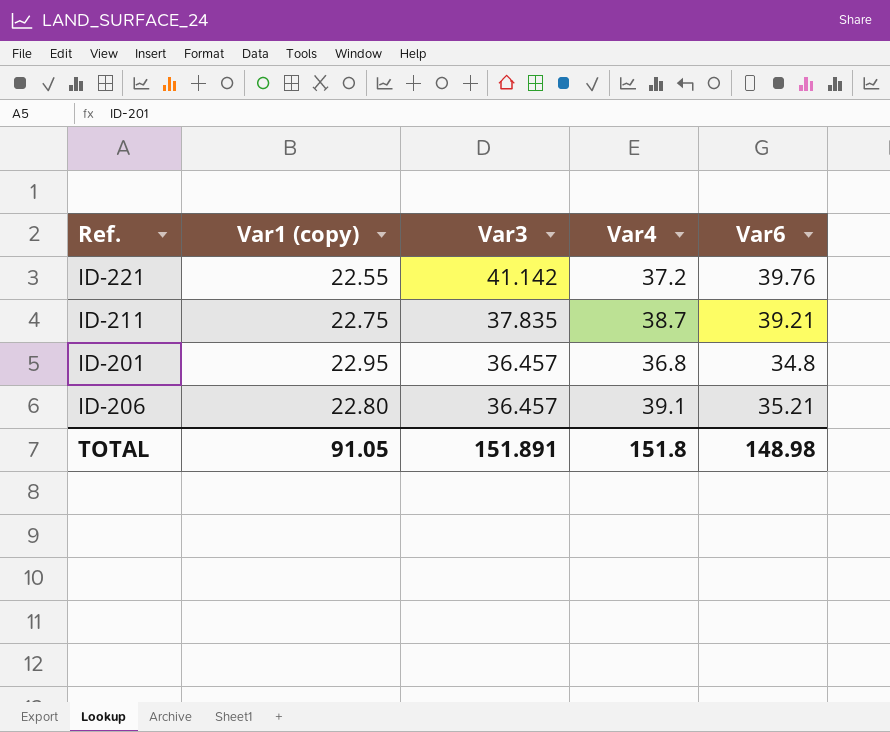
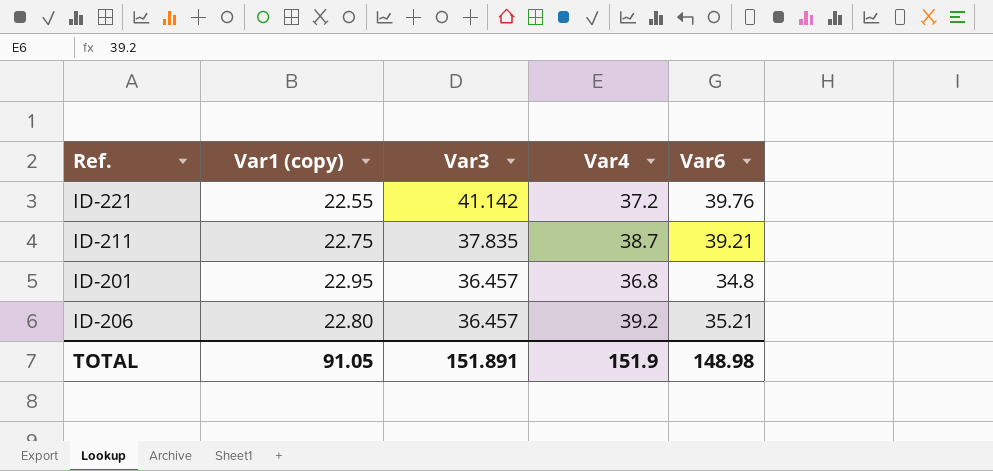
ID-206 | Var4: 39.1 -> 39.2
TOTAL | Var4: 151.8 -> 151.9

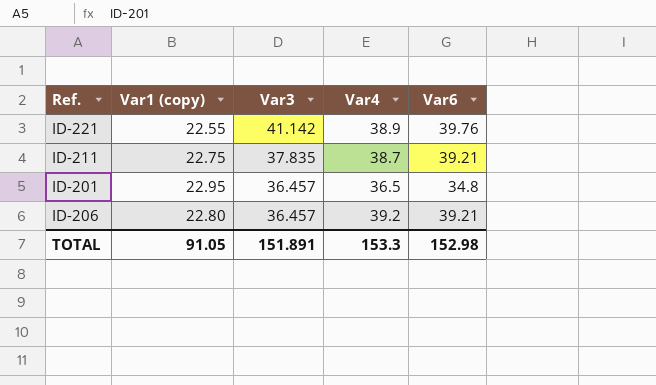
ID-221 | Var4: 37.2 -> 38.9
ID-201 | Var4: 36.8 -> 36.5
ID-206 | Var6: 35.21 -> 39.21
TOTAL | Var4: 151.9 -> 153.3
TOTAL | Var6: 148.98 -> 152.98

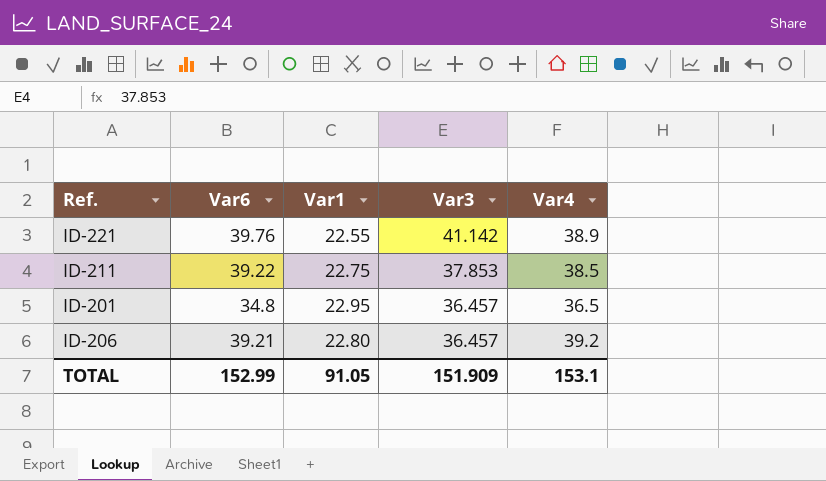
column Var6 | position: 5 -> 2
column name: Var1 (copy) -> Var1
ID-211 | Var6: 39.21 -> 39.22
ID-211 | Var3: 37.835 -> 37.853
ID-211 | Var4: 38.7 -> 38.5
TOTAL | Var6: 152.98 -> 152.99
TOTAL | Var3: 151.891 -> 151.909
TOTAL | Var4: 153.3 -> 153.1

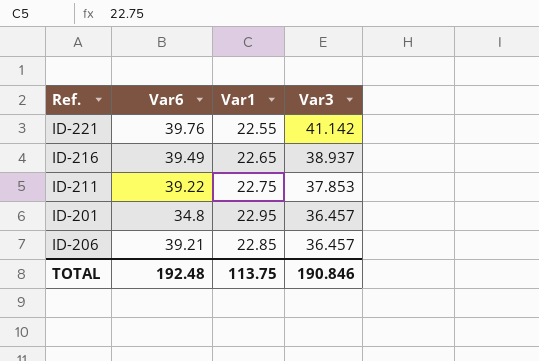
column Var4 | position: 5 -> none
row ID-216: none -> 39.49 | 22.65 | 38.937
ID-206 | Var1: 22.80 -> 22.85
TOTAL | Var6: 152.99 -> 192.48
TOTAL | Var1: 91.05 -> 113.75
TOTAL | Var3: 151.909 -> 190.846

